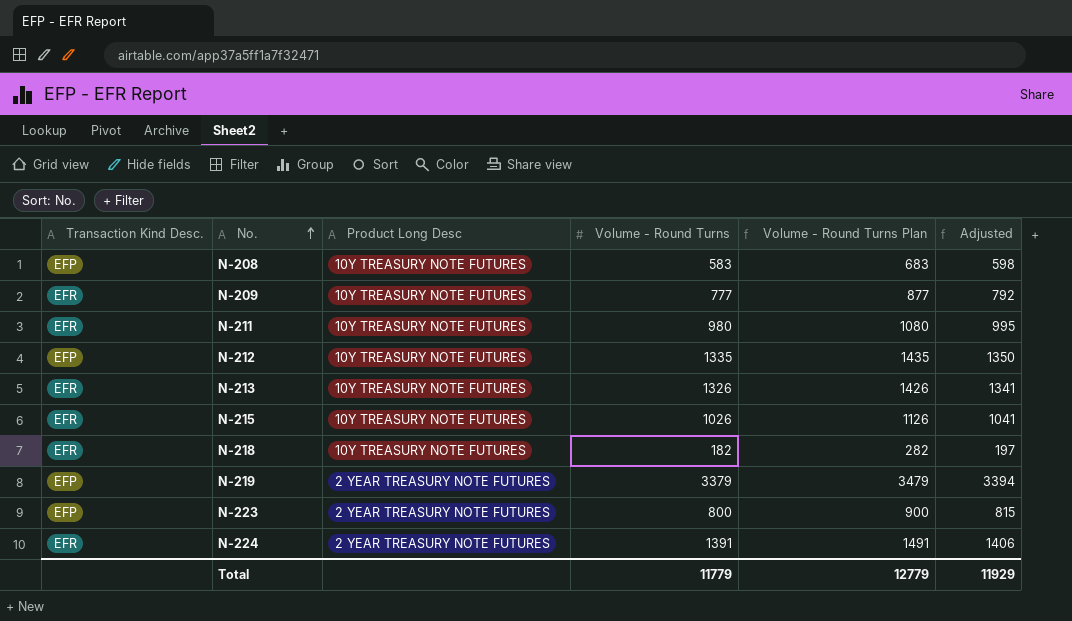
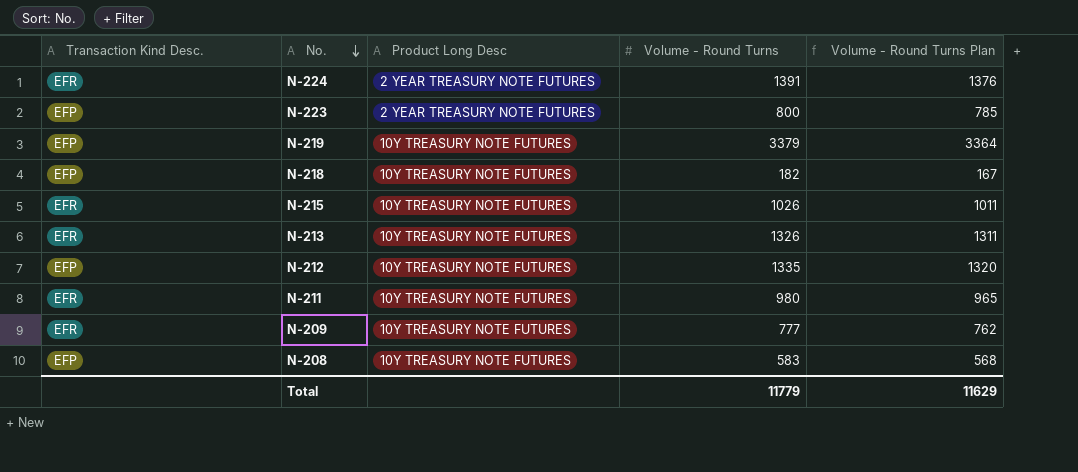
row order: No. ascending -> No. descending
column Adjusted | formula: [Volume - Round Turns] + 15 -> none
column Volume - Round Turns Plan | formula: [Volume - Round Turns] + 100 -> [Volume - Round Turns] - 15
N-219 | Product Long Desc: 2 YEAR TREASURY NOTE FUTURES -> 10Y TREASURY NOTE FUTURES
N-218 | Transaction Kind Desc.: EFR -> EFP
Total | Volume - Round Turns Plan: 12779 -> 11629

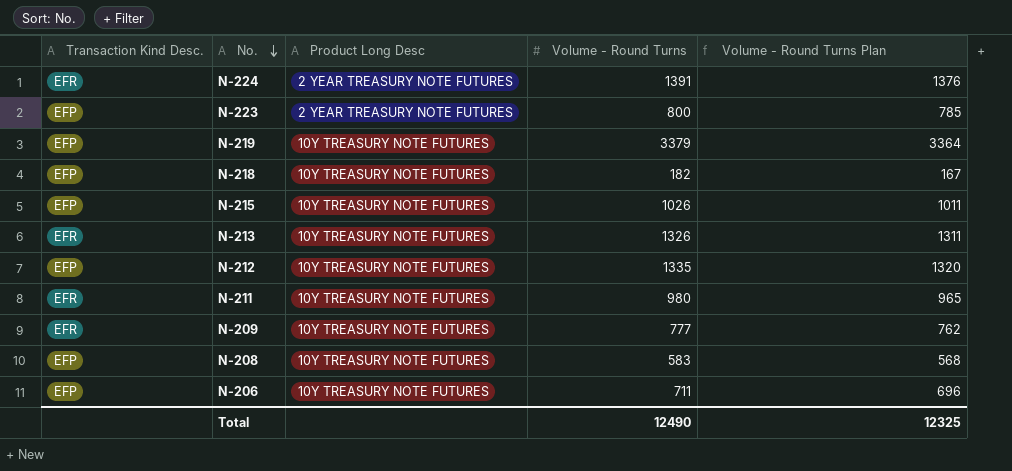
N-215 | Transaction Kind Desc.: EFR -> EFP
row N-206: none -> EFP | 10Y TREASURY NOTE FUTURES | 711 | 696
Total | Volume - Round Turns: 11779 -> 12490
Total | Volume - Round Turns Plan: 11629 -> 12325

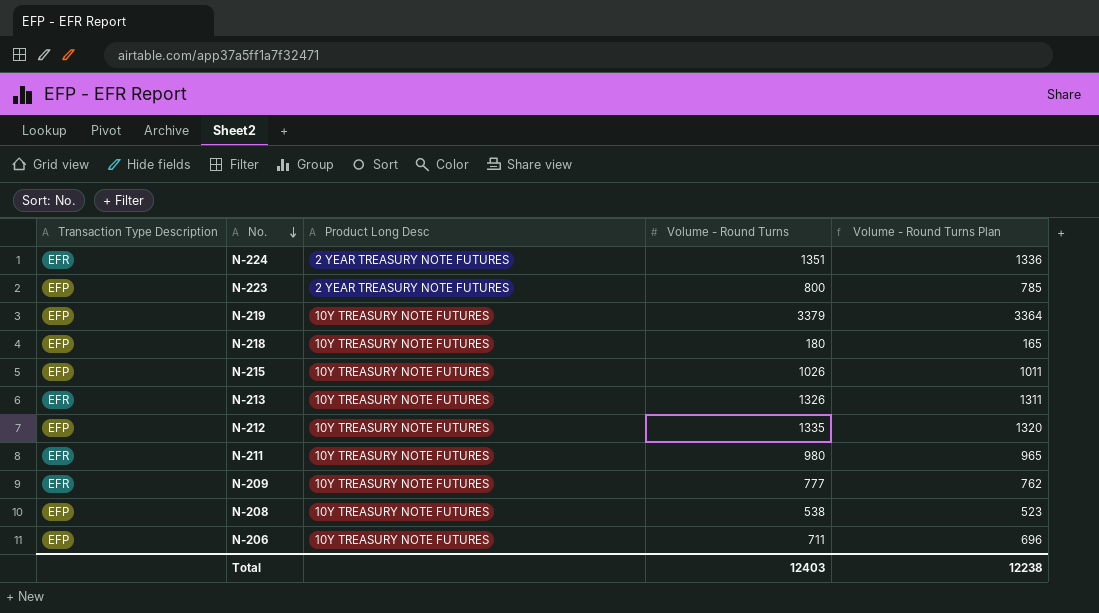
column name: Transaction Kind Desc. -> Transaction Type Description
N-224 | Volume - Round Turns: 1391 -> 1351
N-224 | Volume - Round Turns Plan: 1376 -> 1336
N-218 | Volume - Round Turns: 182 -> 180
N-218 | Volume - Round Turns Plan: 167 -> 165
N-208 | Volume - Round Turns: 583 -> 538
N-208 | Volume - Round Turns Plan: 568 -> 523
Total | Volume - Round Turns: 12490 -> 12403
Total | Volume - Round Turns Plan: 12325 -> 12238

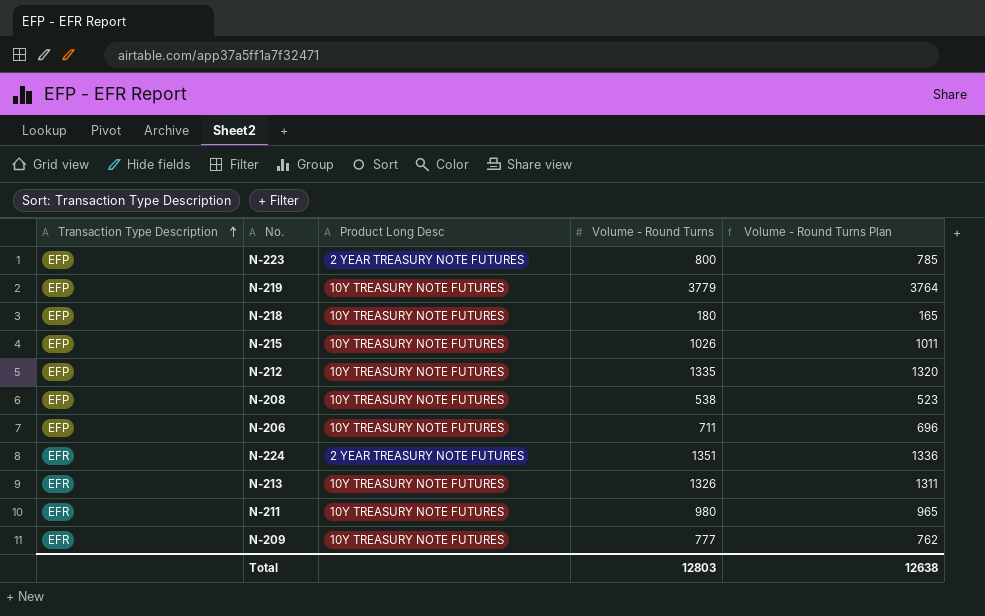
row order: No. descending -> Transaction Type Description ascending
N-219 | Volume - Round Turns: 3379 -> 3779
N-219 | Volume - Round Turns Plan: 3364 -> 3764
Total | Volume - Round Turns: 12403 -> 12803
Total | Volume - Round Turns Plan: 12238 -> 12638

